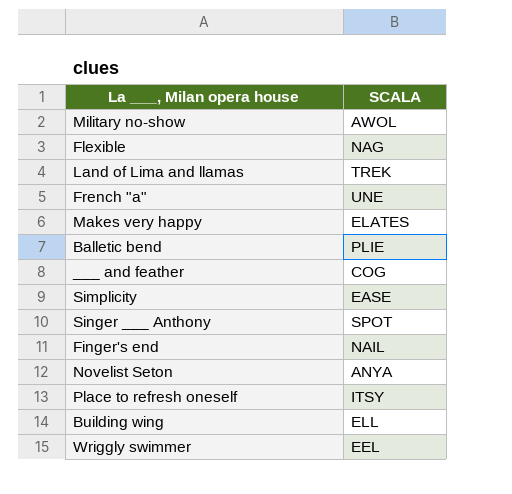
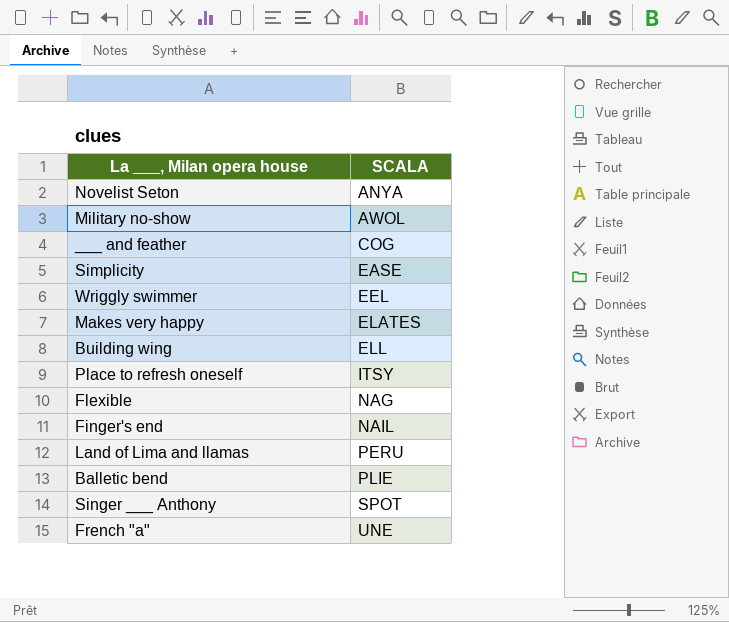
row order: none -> SCALA ascending
Land of Lima and llamas | SCALA: TREK -> PERU

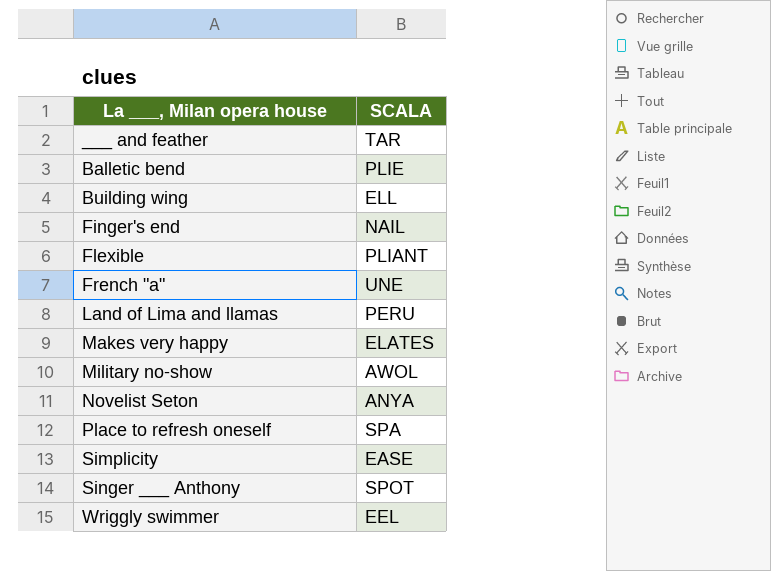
row order: SCALA ascending -> La ___, Milan opera house ascending
___ and feather | SCALA: COG -> TAR
Flexible | SCALA: NAG -> PLIANT
Place to refresh oneself | SCALA: ITSY -> SPA

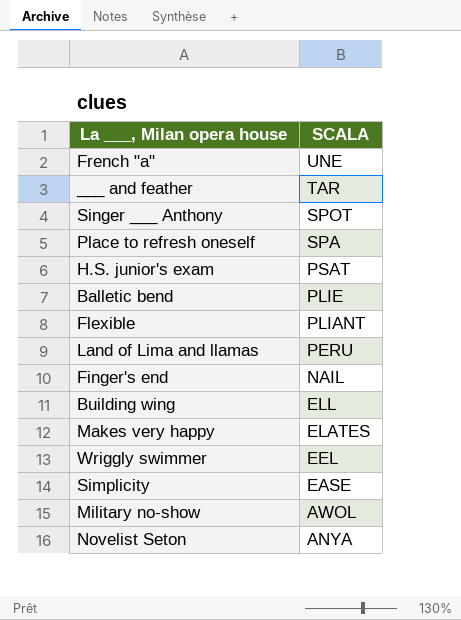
row order: La ___, Milan opera house ascending -> SCALA descending
row H.S. junior's exam: none -> PSAT

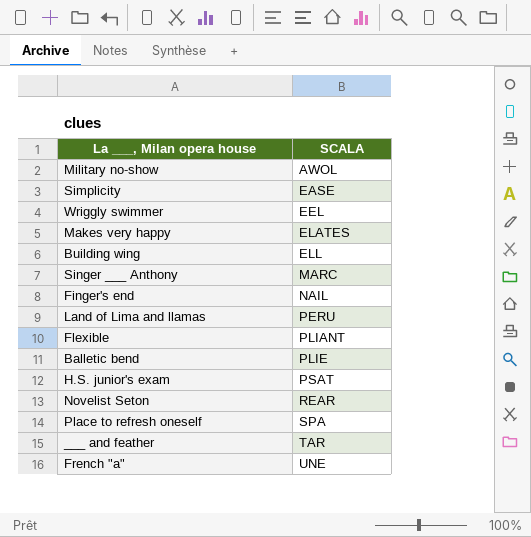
row order: SCALA descending -> SCALA ascending
Singer ___ Anthony | SCALA: SPOT -> MARC
Novelist Seton | SCALA: ANYA -> REAR

